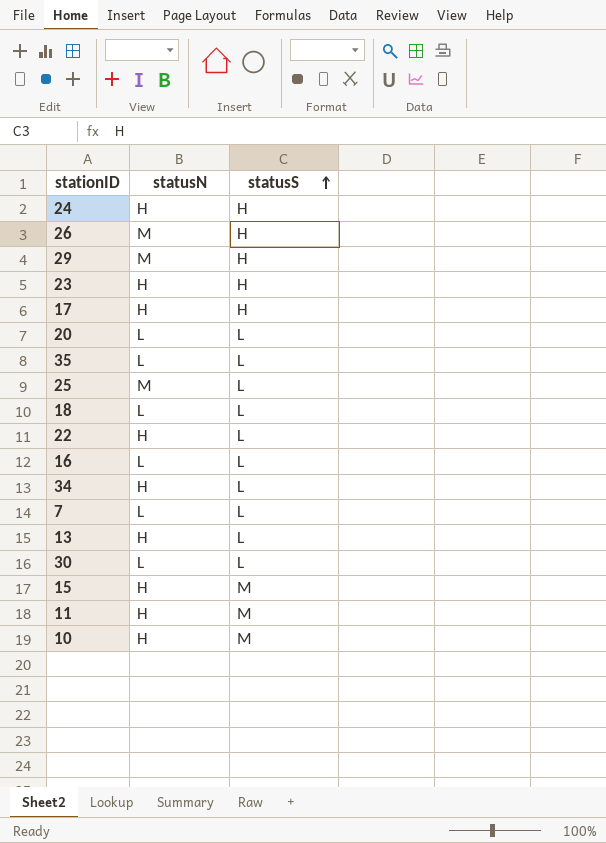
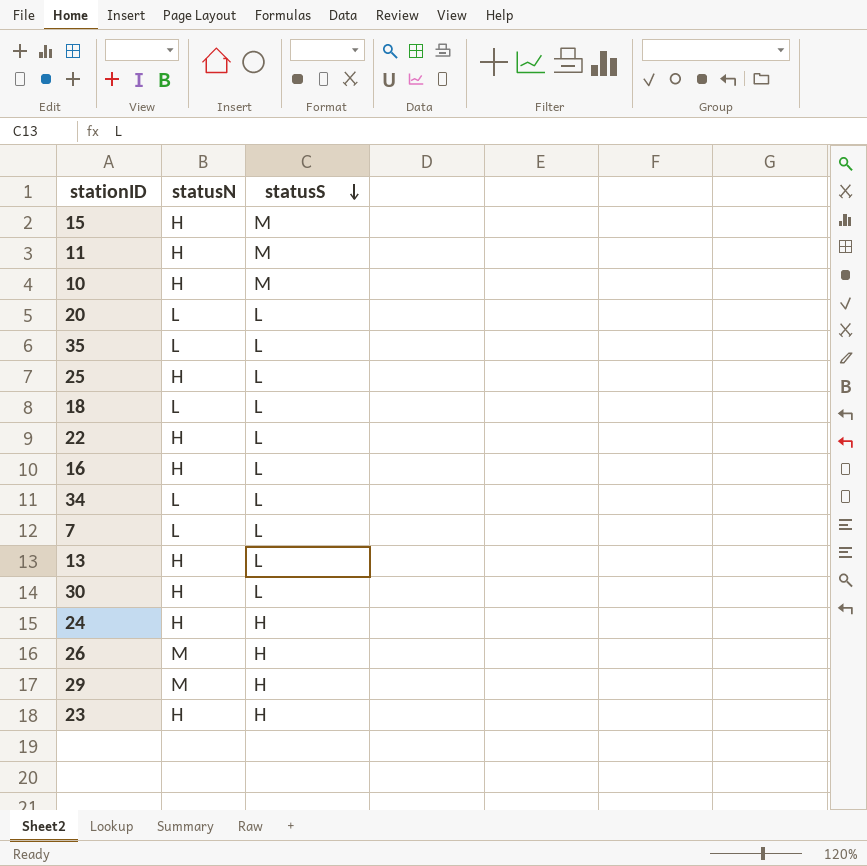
row order: statusS ascending -> statusS descending
row 17: H | H -> none
25 | statusN: M -> H
16 | statusN: L -> H
34 | statusN: H -> L
30 | statusN: L -> H

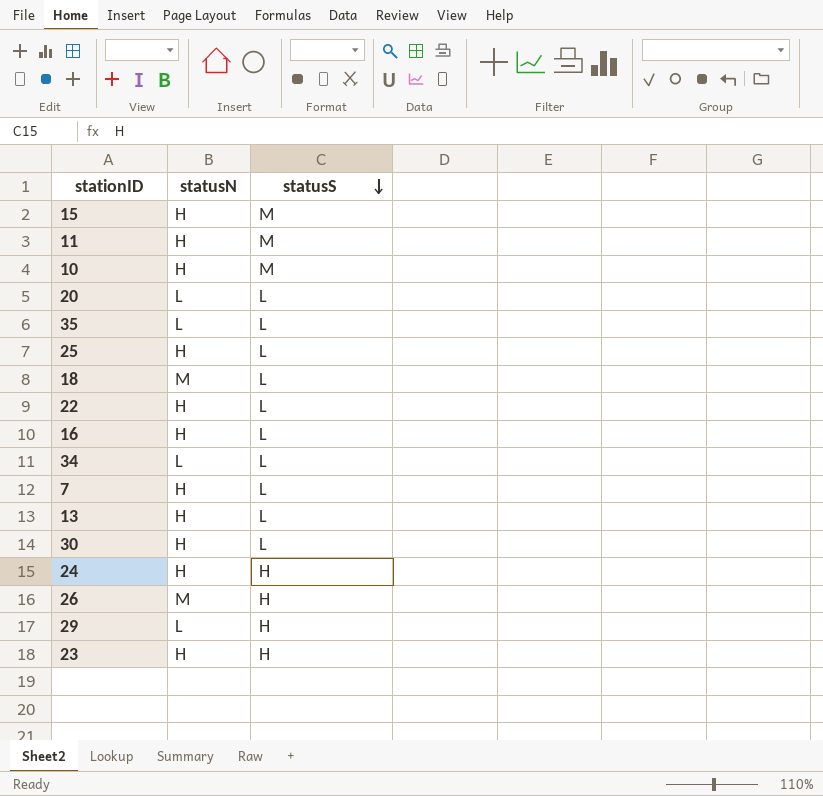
18 | statusN: L -> M
7 | statusN: L -> H
29 | statusN: M -> L

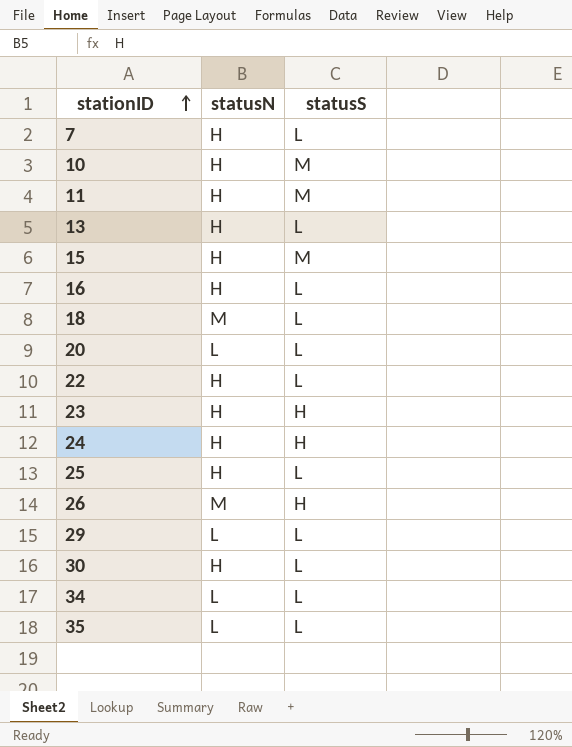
row order: statusS descending -> stationID ascending
29 | statusS: H -> L

